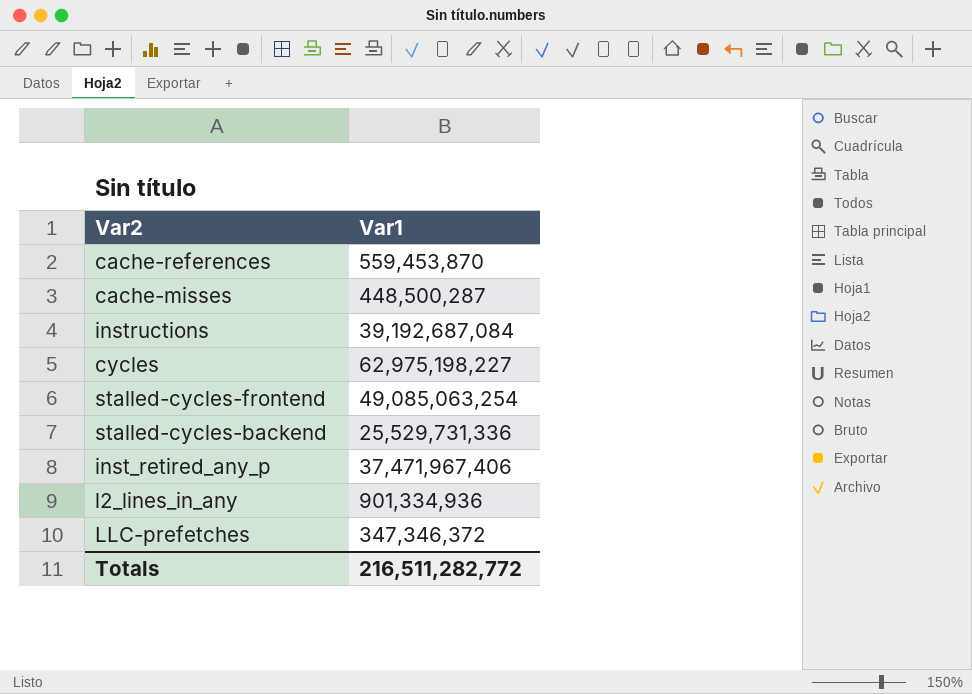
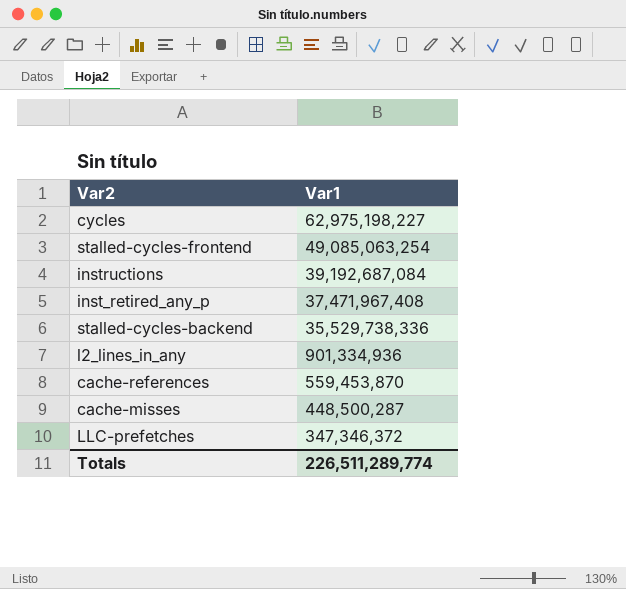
row order: none -> Var1 descending
inst_retired_any_p | Var1: 37,471,967,406 -> 37,471,967,408
stalled-cycles-backend | Var1: 25,529,731,336 -> 35,529,738,336
Totals | Var1: 216,511,282,772 -> 226,511,289,774

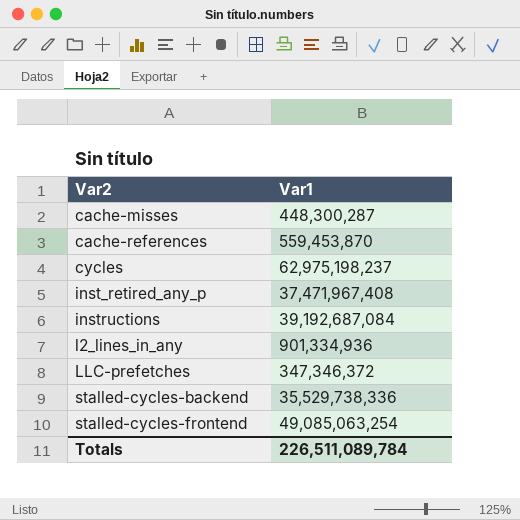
row order: Var1 descending -> Var2 ascending
cache-misses | Var1: 448,500,287 -> 448,300,287
cycles | Var1: 62,975,198,227 -> 62,975,198,237
Totals | Var1: 226,511,289,774 -> 226,511,089,784

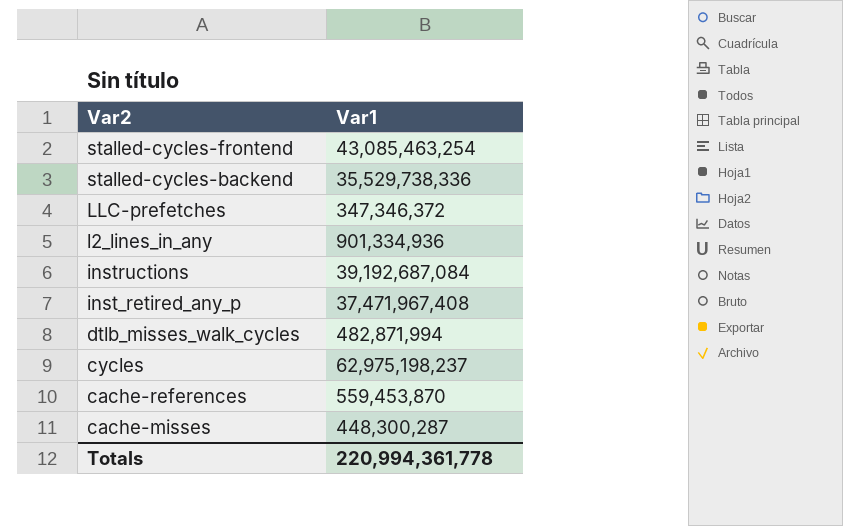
row order: Var2 ascending -> Var2 descending
stalled-cycles-frontend | Var1: 49,085,063,254 -> 43,085,463,254
row dtlb_misses_walk_cycles: none -> 482,871,994
Totals | Var1: 226,511,089,784 -> 220,994,361,778

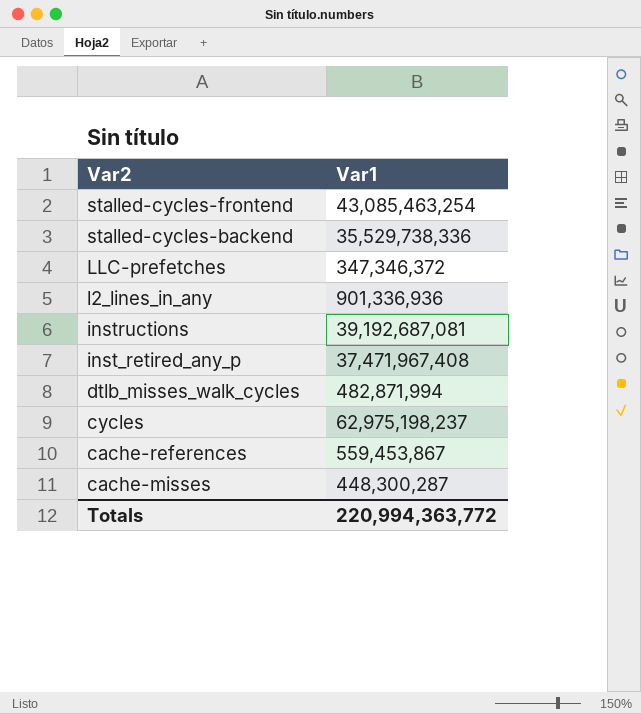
l2_lines_in_any | Var1: 901,334,936 -> 901,336,936
instructions | Var1: 39,192,687,084 -> 39,192,687,081
cache-references | Var1: 559,453,870 -> 559,453,867
Totals | Var1: 220,994,361,778 -> 220,994,363,772

